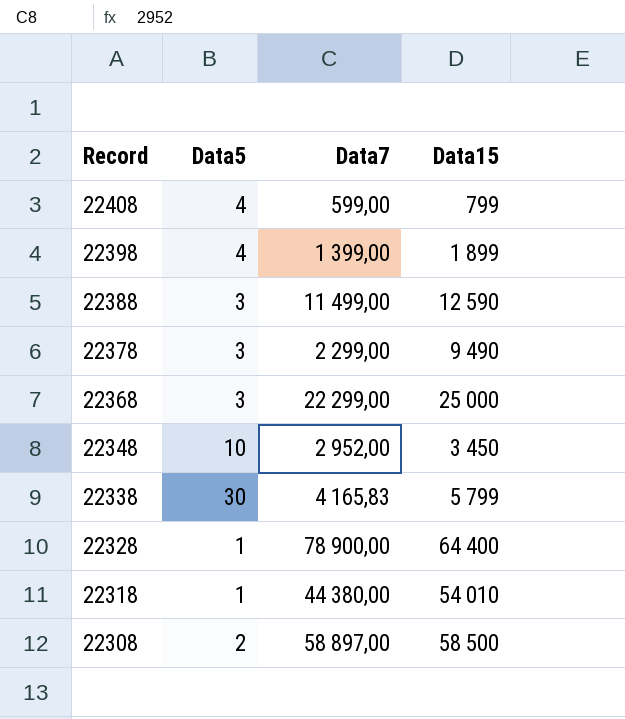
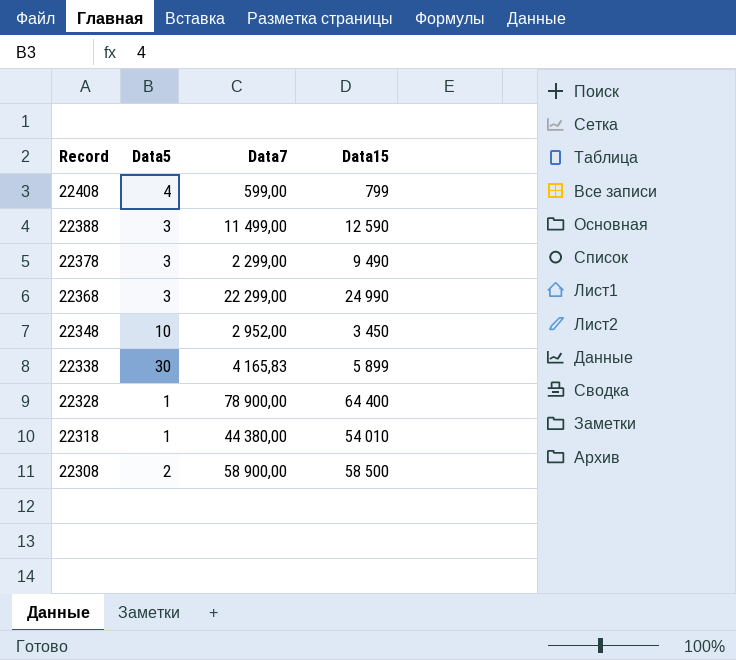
row 22398: 4 | 1 399,00 | 1 899 -> none
22368 | Data15: 25 000 -> 24 990
22338 | Data15: 5 799 -> 5 899
22308 | Data7: 58 897,00 -> 58 900,00

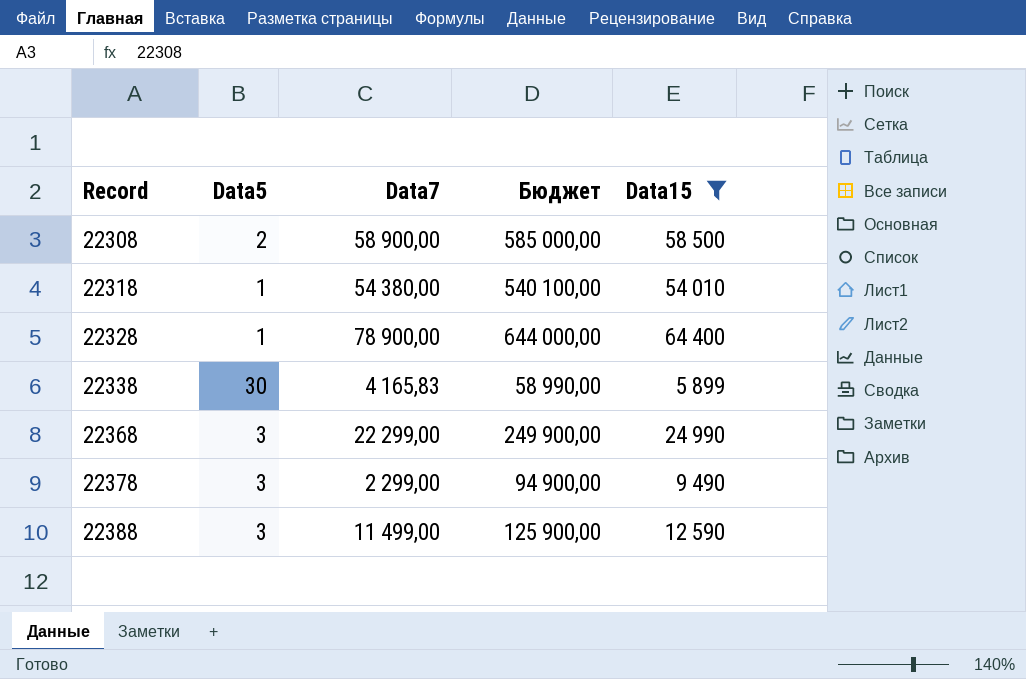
filter: none -> Data15 >= 5 899
row order: Record descending -> Record ascending
column Бюджет | formula: none -> [Data15] * 10
22318 | Data7: 44 380,00 -> 54 380,00

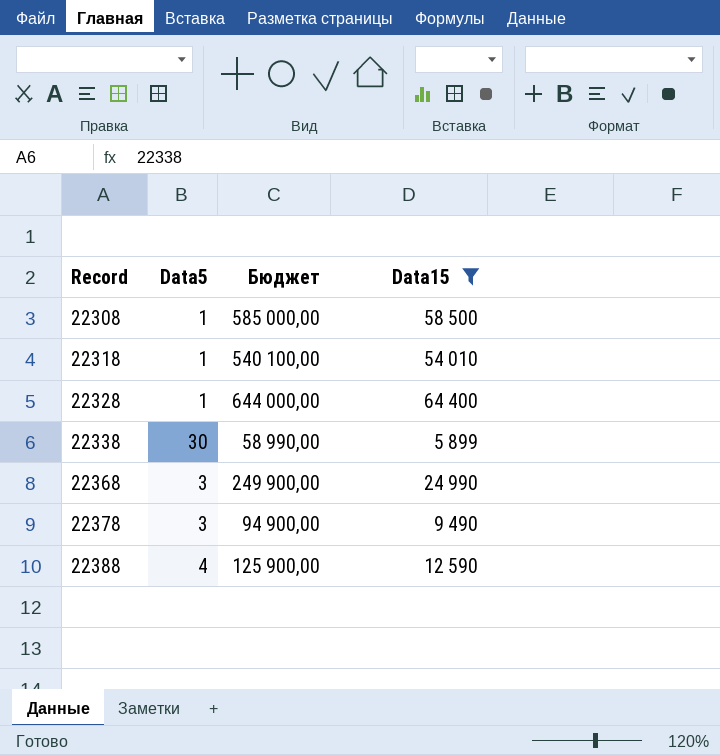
column Data7 | position: 3 -> none
22308 | Data5: 2 -> 1
22388 | Data5: 3 -> 4

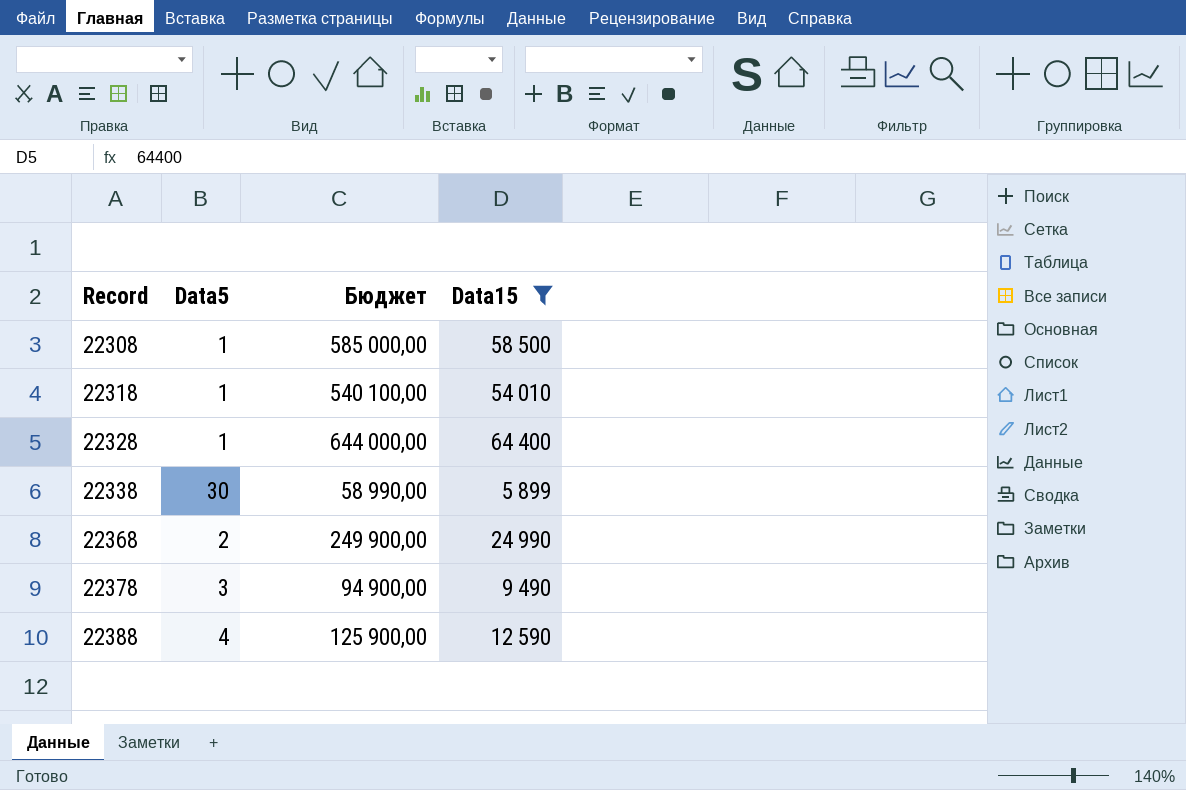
22368 | Data5: 3 -> 2

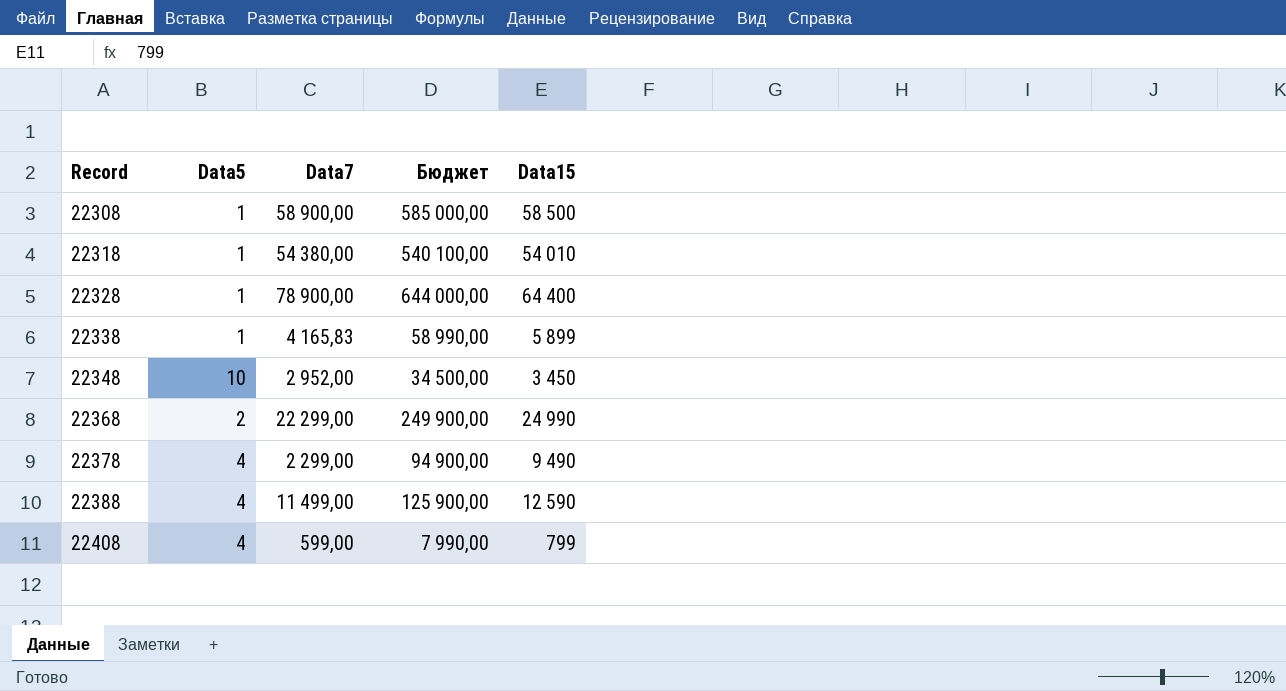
filter: Data15 >= 5 899 -> none
column Data7 | position: none -> 3
22338 | Data5: 30 -> 1
22378 | Data5: 3 -> 4

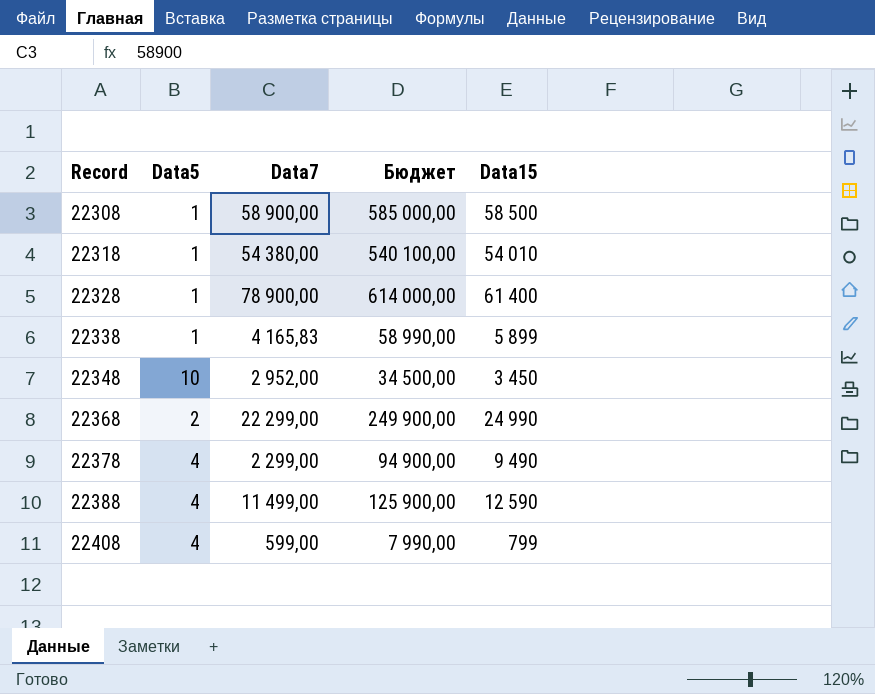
22328 | Бюджет: 644 000,00 -> 614 000,00
22328 | Data15: 64 400 -> 61 400

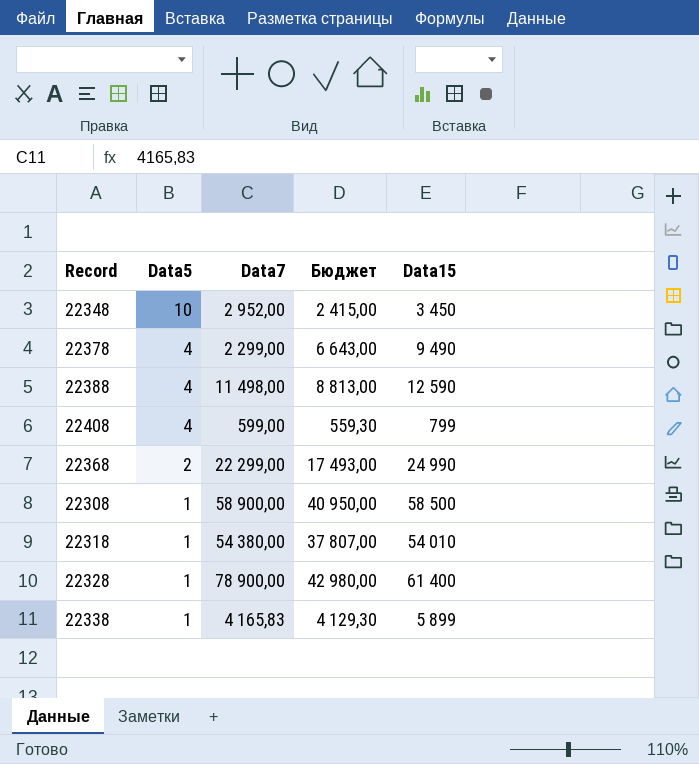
row order: Record ascending -> Data5 descending
column Бюджет | formula: [Data15] * 10 -> [Data15] * 0,7
22388 | Data7: 11 499,00 -> 11 498,00

